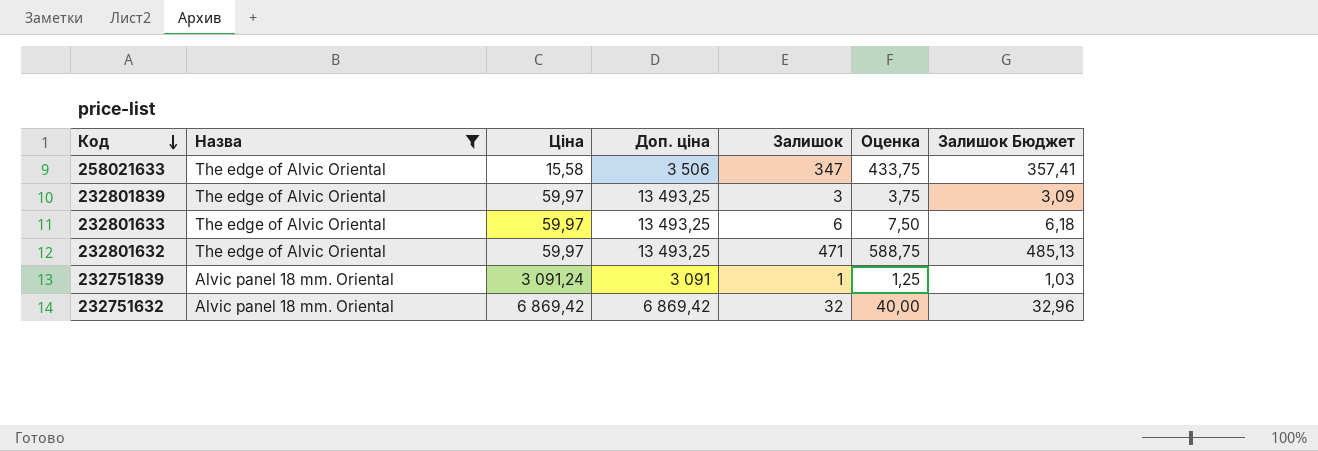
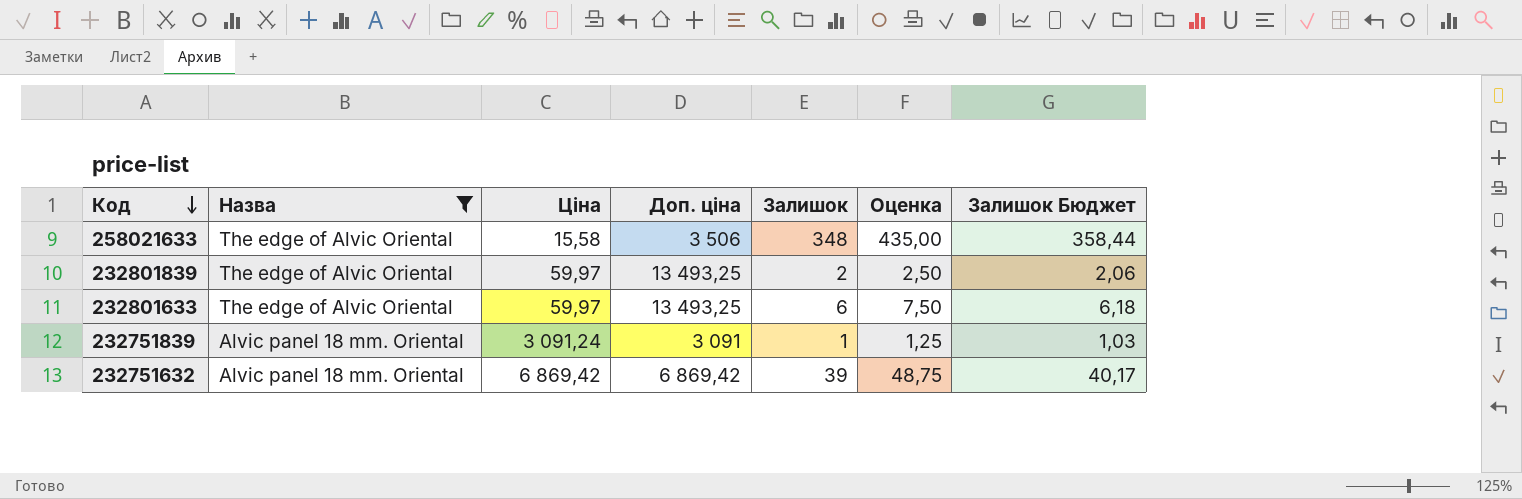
row 232801632: The edge of Alvic Oriental | 59,97 | 13 493,25 | 471 | 588,75 | 485,13 -> none
258021633 | Залишок: 347 -> 348
258021633 | Оценка: 433,75 -> 435,00
258021633 | Залишок Бюджет: 357,41 -> 358,44
232801839 | Залишок: 3 -> 2
232801839 | Оценка: 3,75 -> 2,50
232801839 | Залишок Бюджет: 3,09 -> 2,06
232751632 | Залишок: 32 -> 39
232751632 | Оценка: 40,00 -> 48,75
232751632 | Залишок Бюджет: 32,96 -> 40,17

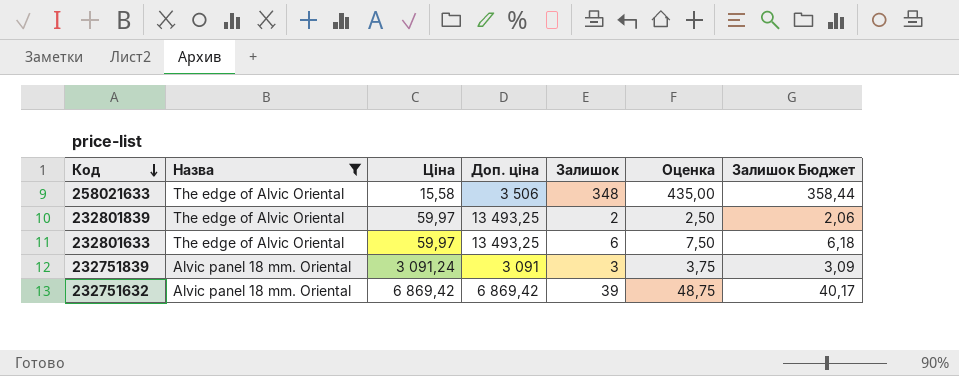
232751839 | Залишок: 1 -> 3
232751839 | Оценка: 1,25 -> 3,75
232751839 | Залишок Бюджет: 1,03 -> 3,09

